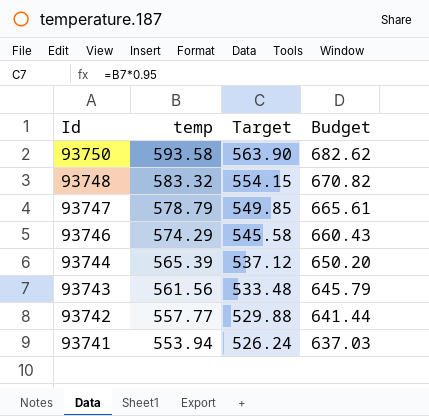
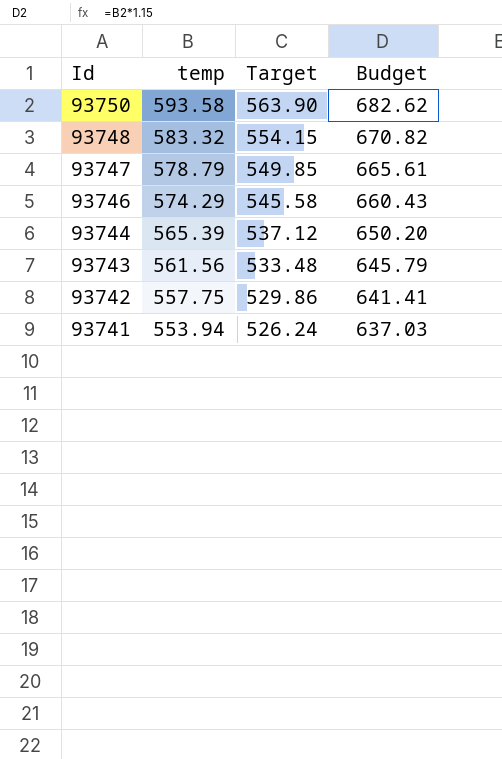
93742 | temp: 557.77 -> 557.75
93742 | Target: 529.88 -> 529.86
93742 | Budget: 641.44 -> 641.41

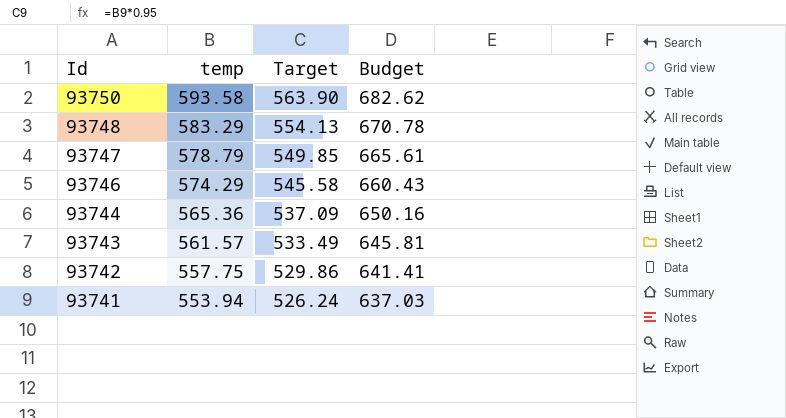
93748 | temp: 583.32 -> 583.29
93748 | Target: 554.15 -> 554.13
93748 | Budget: 670.82 -> 670.78
93744 | temp: 565.39 -> 565.36
93744 | Target: 537.12 -> 537.09
93744 | Budget: 650.20 -> 650.16
93743 | temp: 561.56 -> 561.57
93743 | Target: 533.48 -> 533.49
93743 | Budget: 645.79 -> 645.81

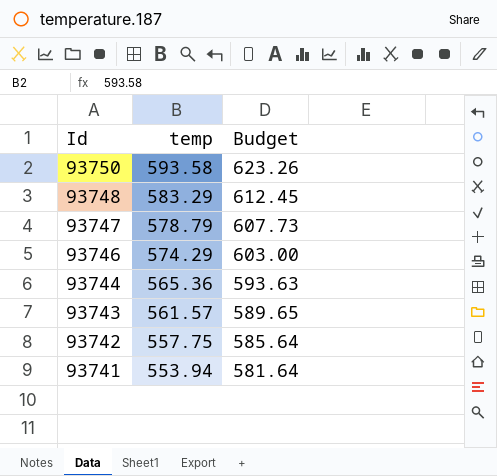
column Target | formula: [temp] * 0.95 -> none
column Budget | formula: [temp] * 1.15 -> [temp] * 1.05

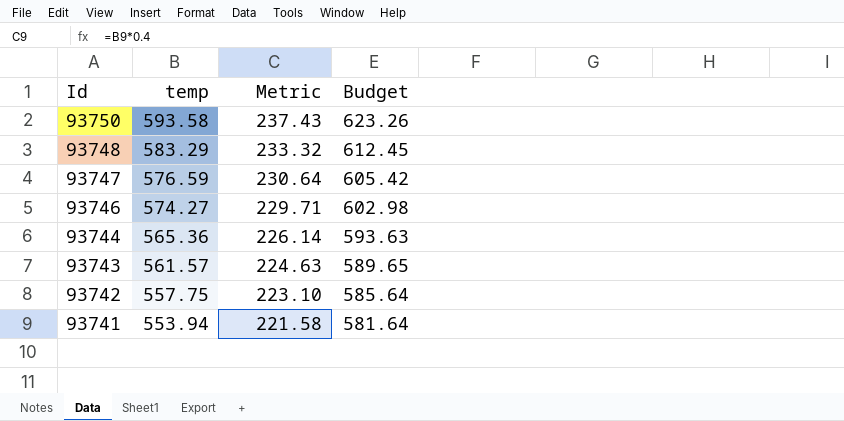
column Metric | formula: none -> [temp] * 0.4
93747 | temp: 578.79 -> 576.59
93747 | Budget: 607.73 -> 605.42
93746 | temp: 574.29 -> 574.27
93746 | Budget: 603.00 -> 602.98

